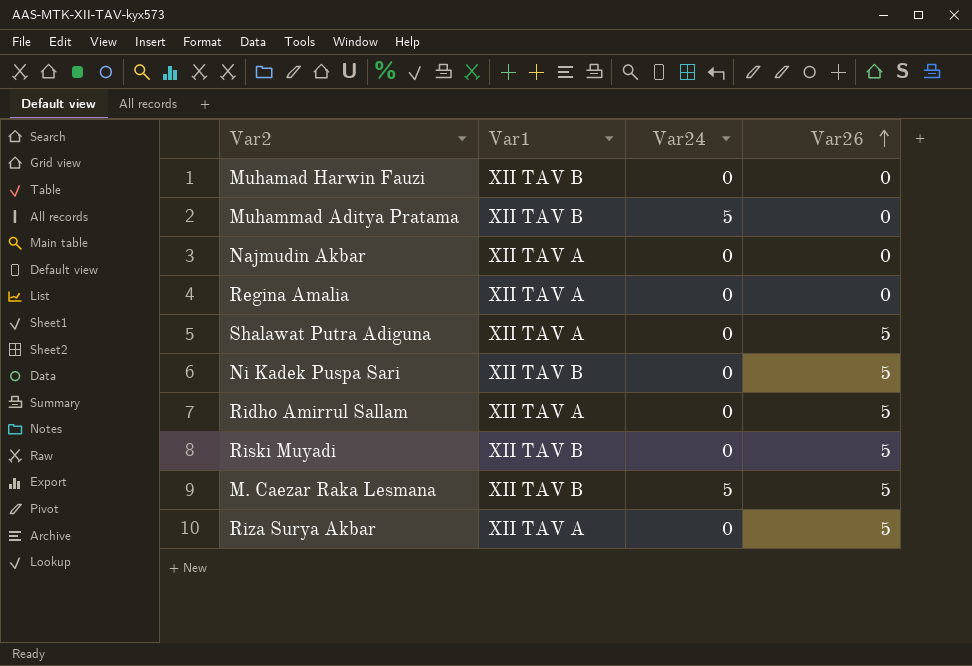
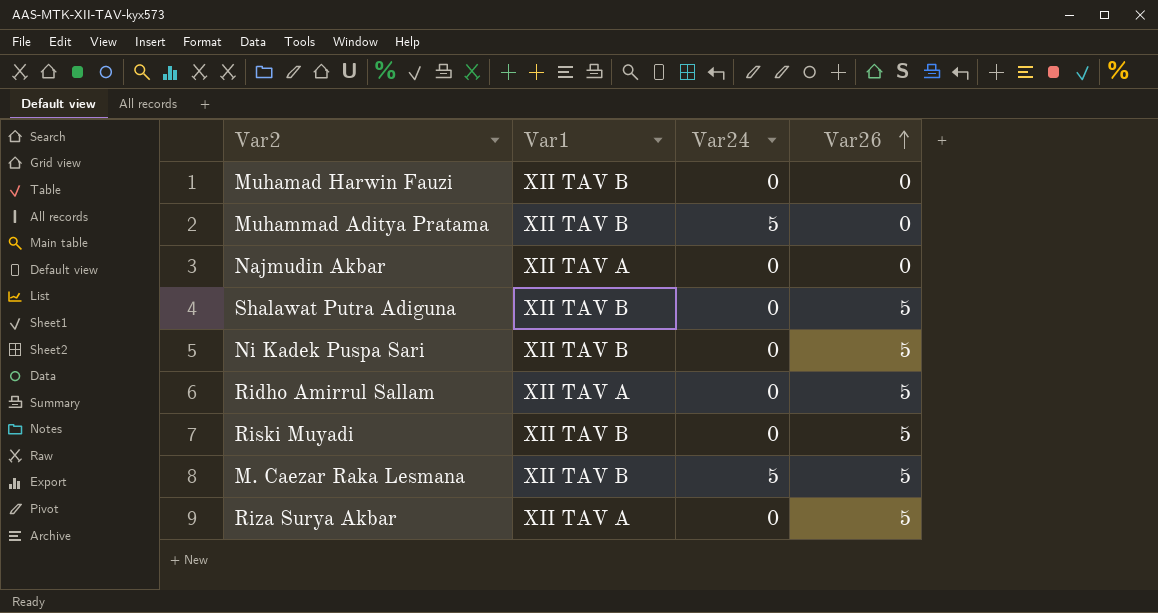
row Regina Amalia: XII TAV A | 0 | 0 -> none
Shalawat Putra Adiguna | Var1: XII TAV A -> XII TAV B

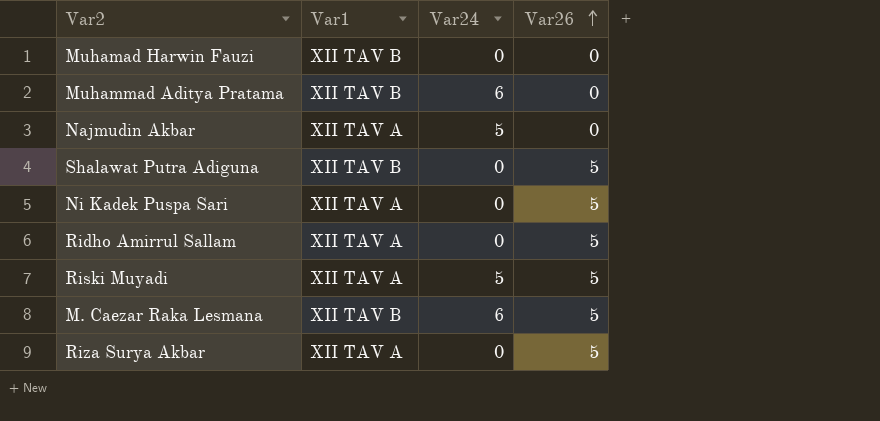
Muhammad Aditya Pratama | Var24: 5 -> 6
Najmudin Akbar | Var24: 0 -> 5
Ni Kadek Puspa Sari | Var1: XII TAV B -> XII TAV A
Riski Muyadi | Var1: XII TAV B -> XII TAV A
Riski Muyadi | Var24: 0 -> 5
M. Caezar Raka Lesmana | Var24: 5 -> 6

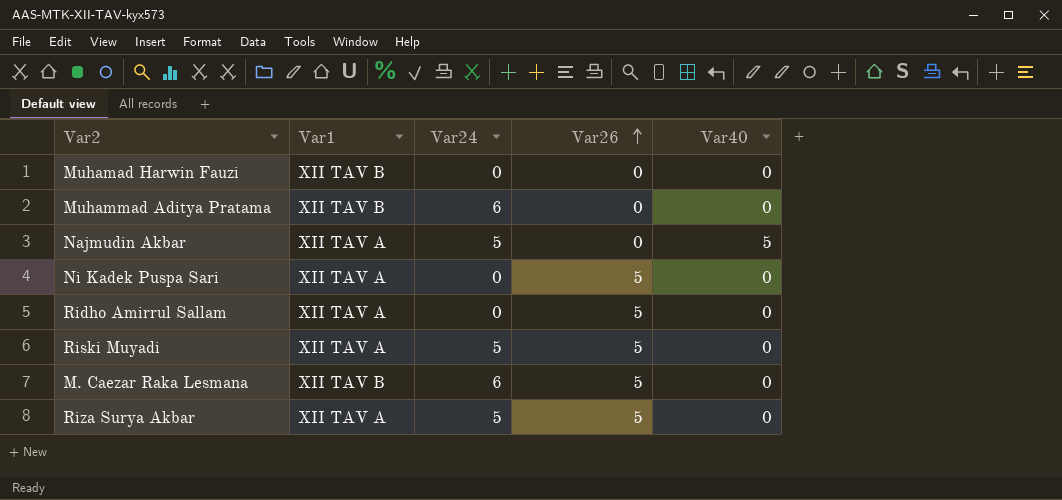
column Var40 | position: none -> 5
row Shalawat Putra Adiguna: XII TAV B | 0 | 5 -> none
Riza Surya Akbar | Var24: 0 -> 5

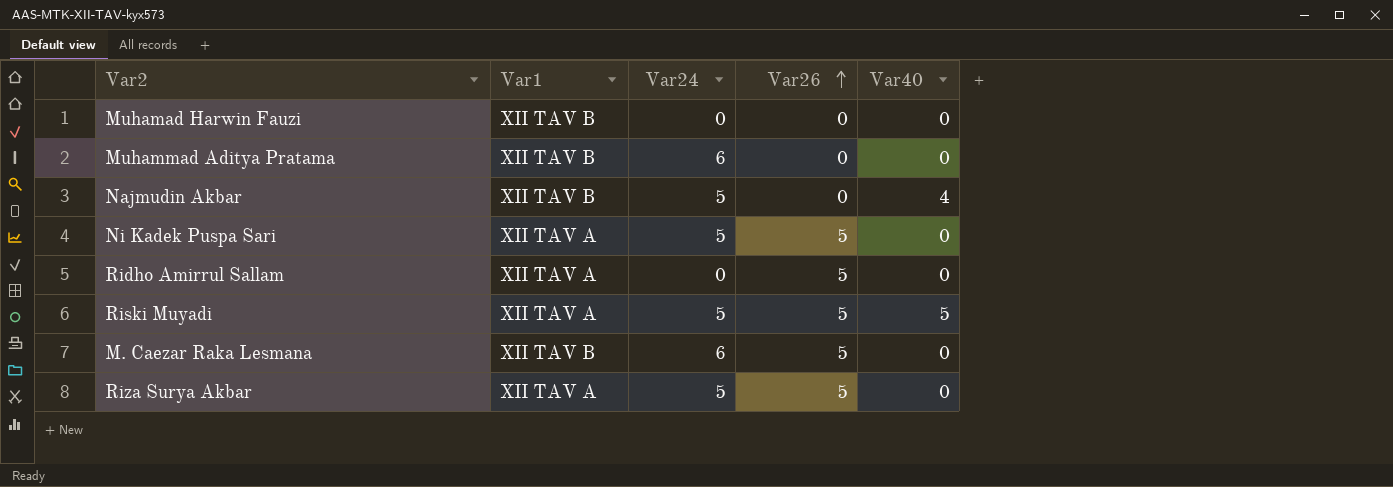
Najmudin Akbar | Var1: XII TAV A -> XII TAV B
Najmudin Akbar | Var40: 5 -> 4
Ni Kadek Puspa Sari | Var24: 0 -> 5
Riski Muyadi | Var40: 0 -> 5

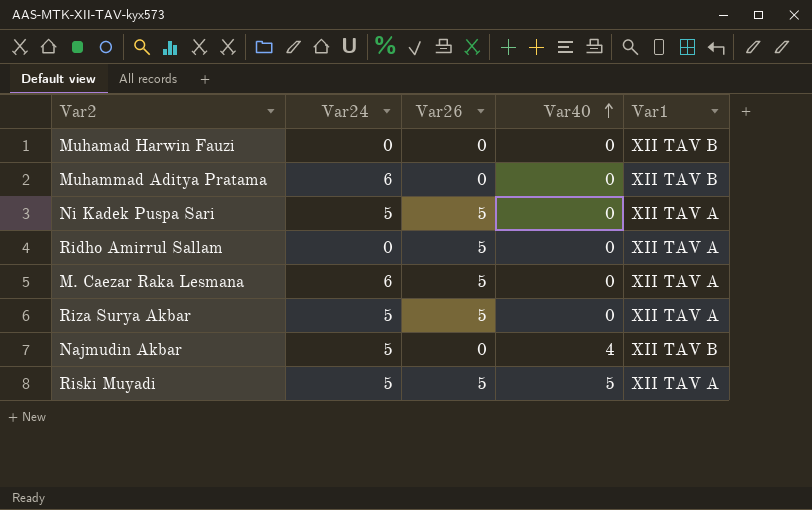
row order: Var26 ascending -> Var40 ascending
column Var1 | position: 2 -> 5
M. Caezar Raka Lesmana | Var1: XII TAV B -> XII TAV A

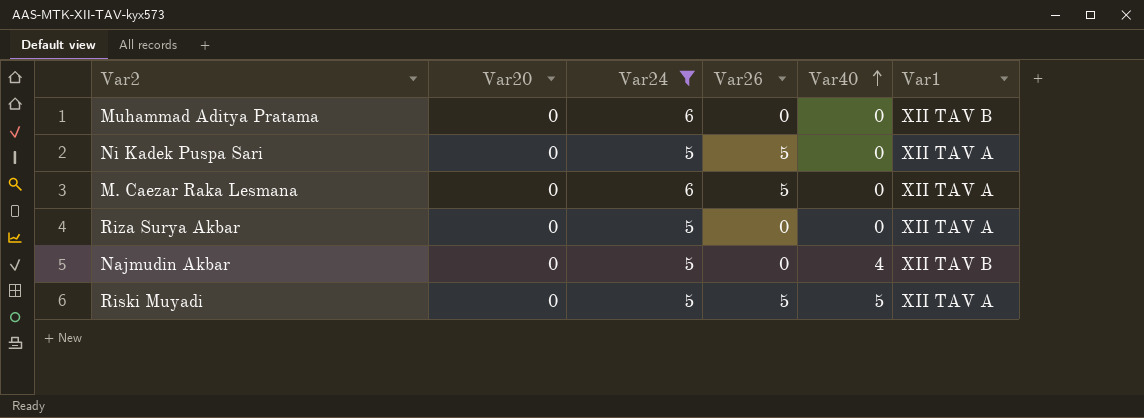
filter: none -> Var24 != 0
column Var20 | position: none -> 2
Riza Surya Akbar | Var26: 5 -> 0

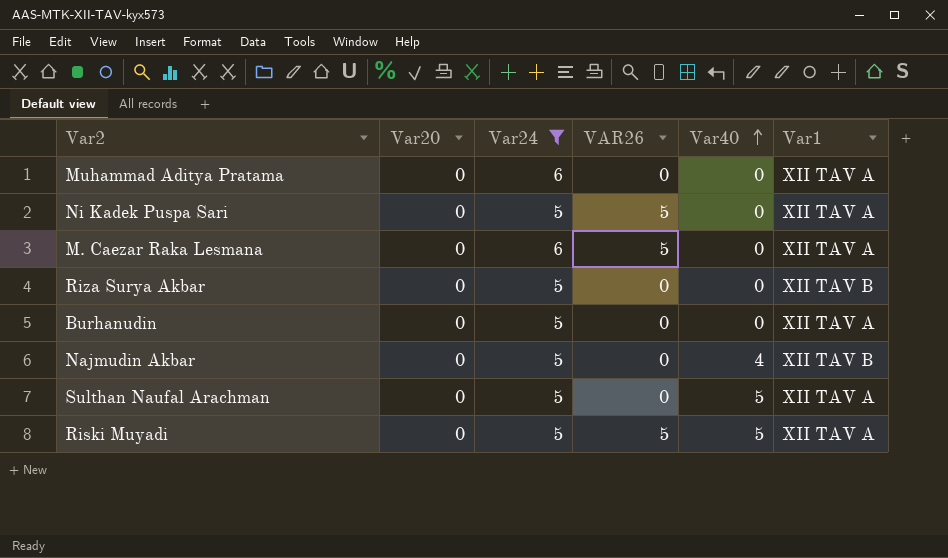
column name: Var26 -> VAR26
Muhammad Aditya Pratama | Var1: XII TAV B -> XII TAV A
Riza Surya Akbar | Var1: XII TAV A -> XII TAV B
row Burhanudin: none -> 0 | 5 | 0 | 0 | XII TAV A
row Sulthan Naufal Arachman: none -> 0 | 5 | 0 | 5 | XII TAV A

